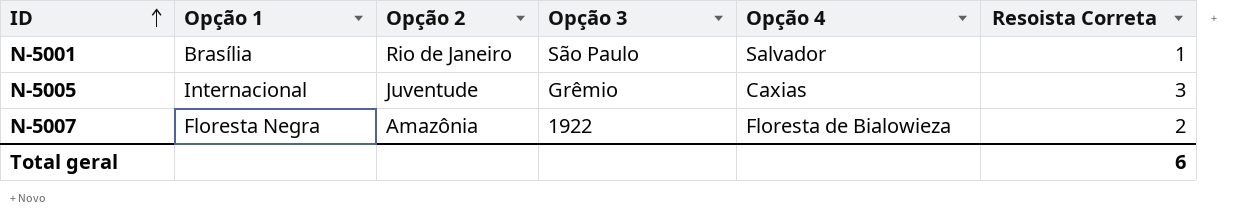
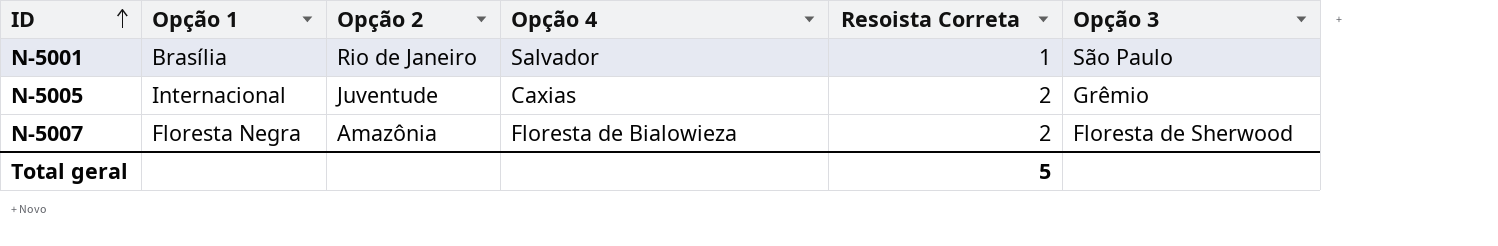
column Opção 3 | position: 4 -> 6
N-5005 | Resoista Correta: 3 -> 2
N-5007 | Opção 3: 1922 -> Floresta de Sherwood
Total geral | Resoista Correta: 6 -> 5

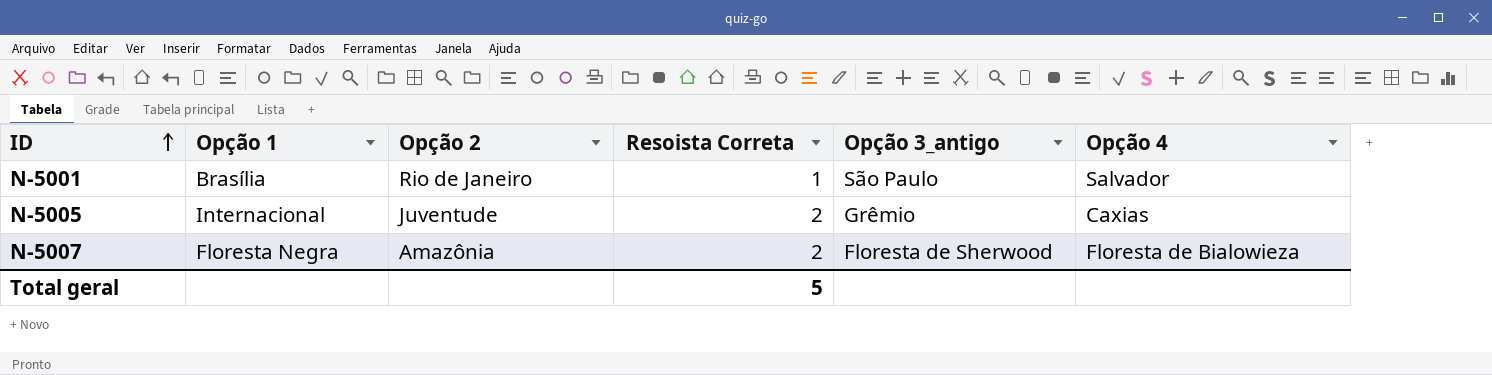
column name: Opção 3 -> Opção 3_antigo
column Opção 4 | position: 4 -> 6

